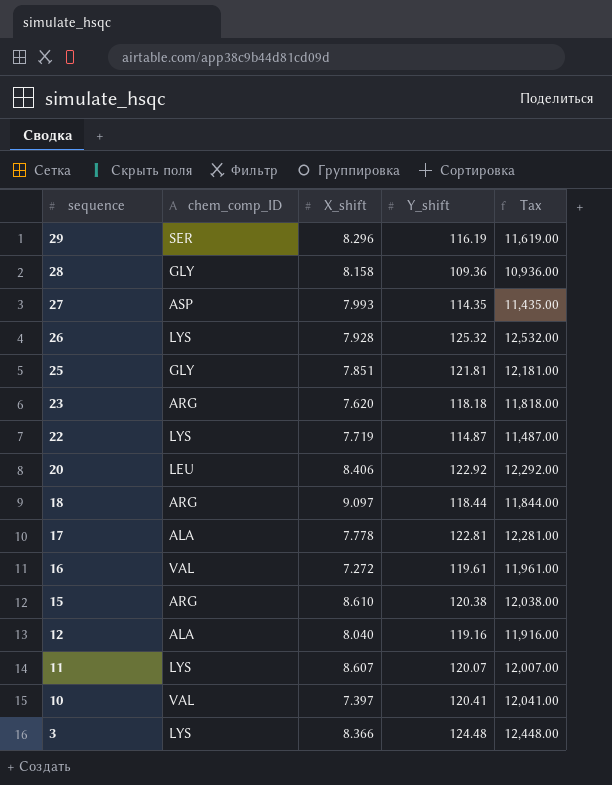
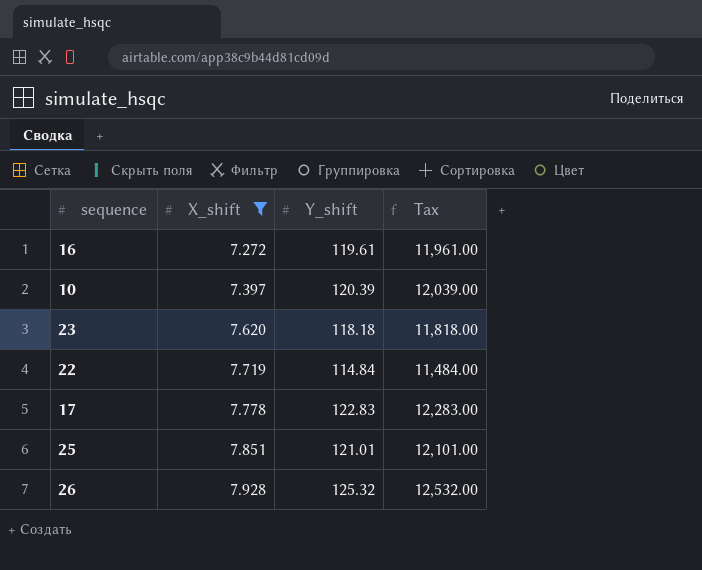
filter: none -> X_shift <= 7.928
row order: sequence descending -> X_shift ascending
column chem_comp_ID | position: 2 -> none
10 | Y_shift: 120.41 -> 120.39
10 | Tax: 12,041.00 -> 12,039.00
22 | Y_shift: 114.87 -> 114.84
22 | Tax: 11,487.00 -> 11,484.00
17 | Y_shift: 122.81 -> 122.83
17 | Tax: 12,281.00 -> 12,283.00
25 | Y_shift: 121.81 -> 121.01
25 | Tax: 12,181.00 -> 12,101.00

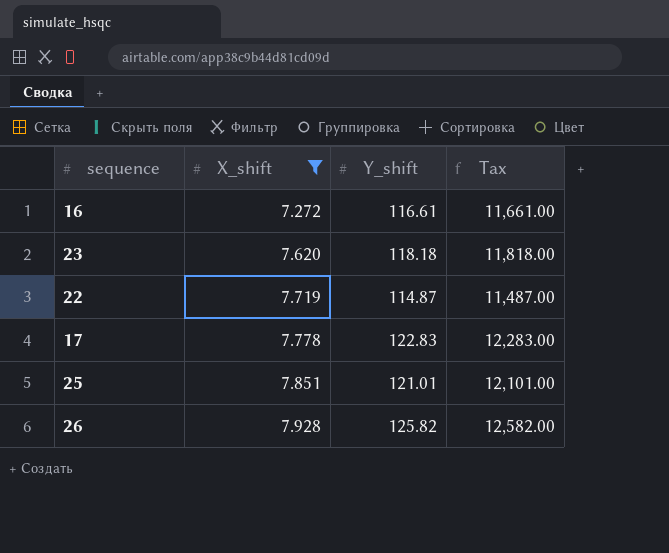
row 10: 7.397 | 120.39 | 12,039.00 -> none
16 | Y_shift: 119.61 -> 116.61
16 | Tax: 11,961.00 -> 11,661.00
22 | Y_shift: 114.84 -> 114.87
22 | Tax: 11,484.00 -> 11,487.00
26 | Y_shift: 125.32 -> 125.82
26 | Tax: 12,532.00 -> 12,582.00

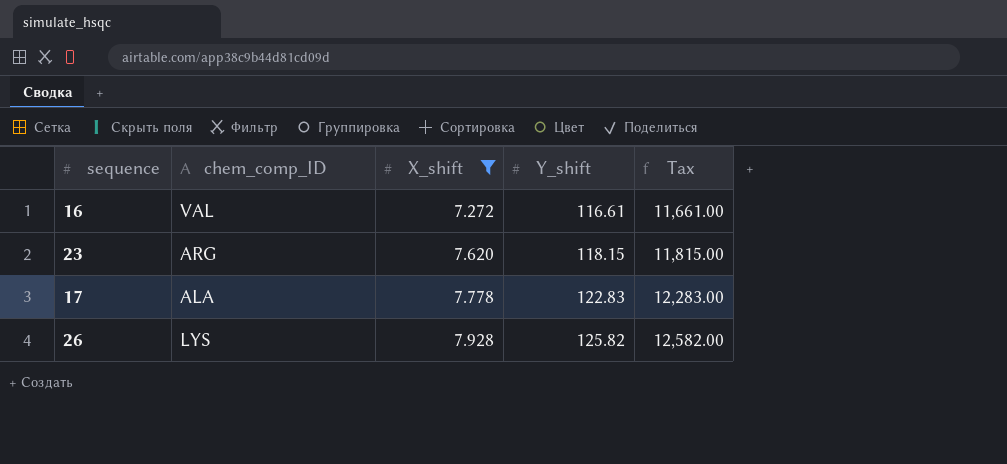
column chem_comp_ID | position: none -> 2
row 22: 7.719 | 114.87 | 11,487.00 -> none
row 25: 7.851 | 121.01 | 12,101.00 -> none
23 | Y_shift: 118.18 -> 118.15
23 | Tax: 11,818.00 -> 11,815.00

